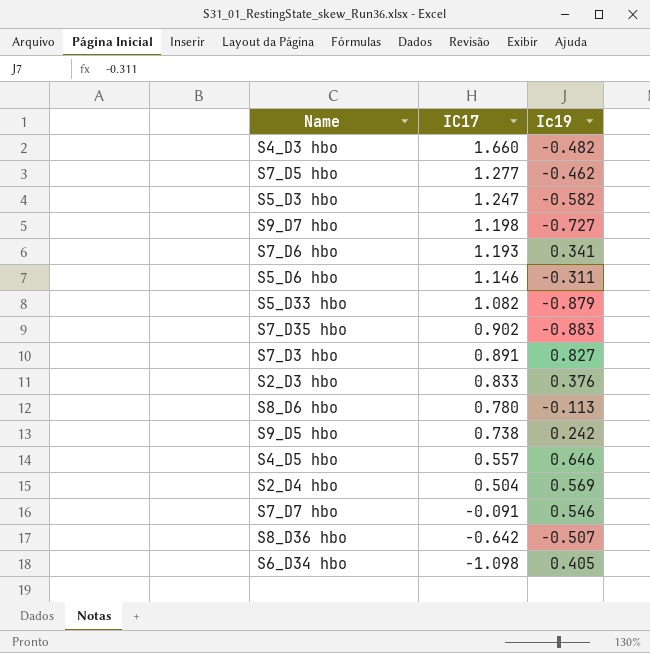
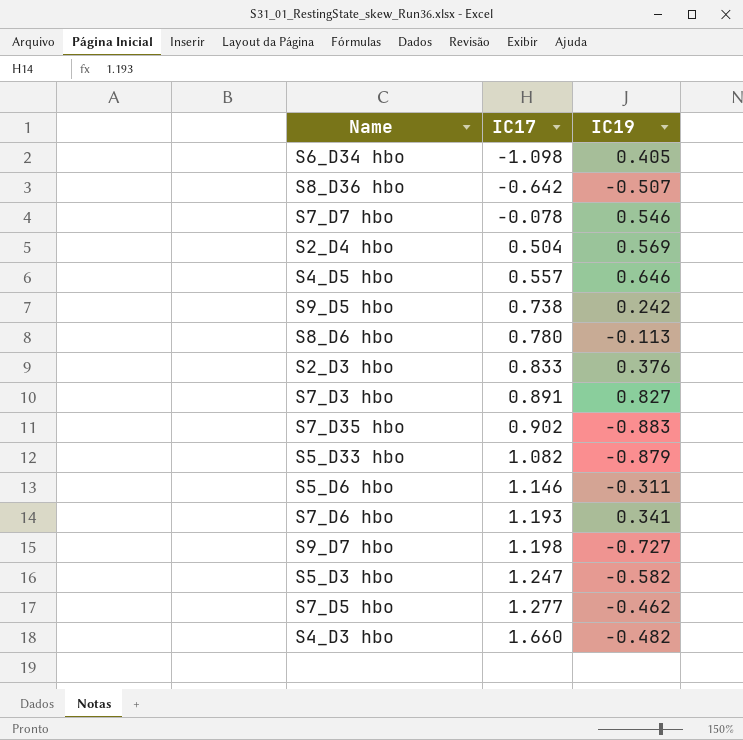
row order: IC17 descending -> IC17 ascending
column name: Ic19 -> IC19
S7_D7 hbo | IC17: -0.091 -> -0.078

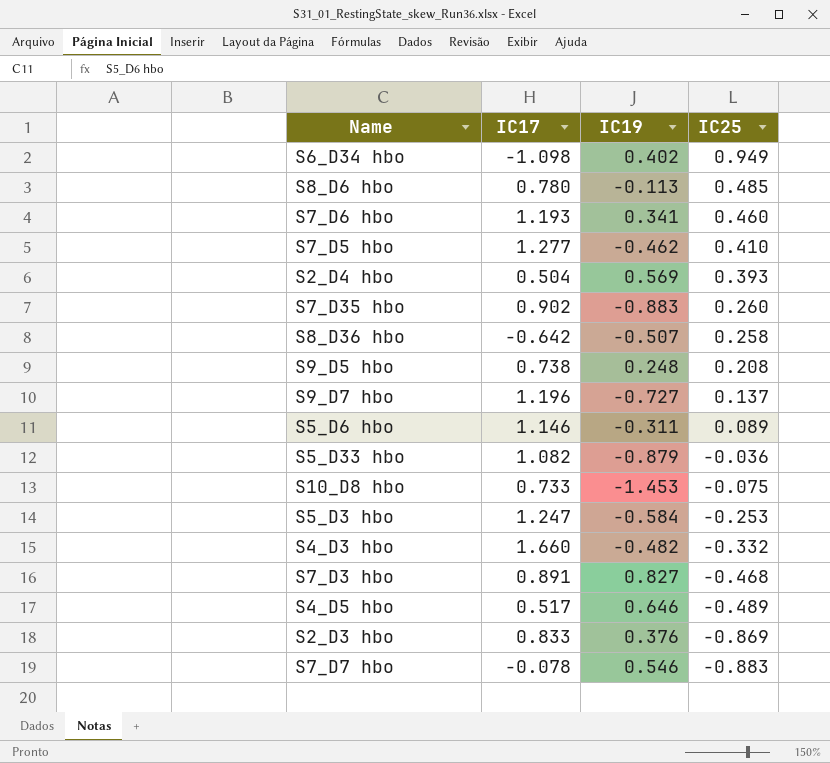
row order: IC17 ascending -> IC25 descending
column IC25 | position: none -> 4
S6_D34 hbo | IC19: 0.405 -> 0.402
S9_D5 hbo | IC19: 0.242 -> 0.248
S9_D7 hbo | IC17: 1.198 -> 1.196
row S10_D8 hbo: none -> 0.733 | -1.453 | -0.075
S5_D3 hbo | IC19: -0.582 -> -0.584
S4_D5 hbo | IC17: 0.557 -> 0.517

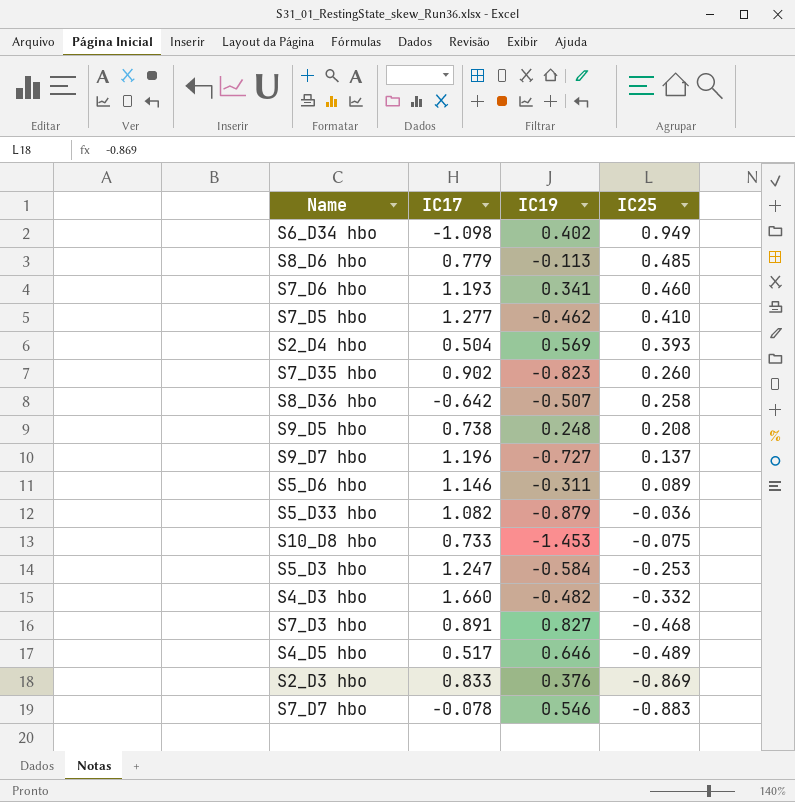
S8_D6 hbo | IC17: 0.780 -> 0.779
S7_D35 hbo | IC19: -0.883 -> -0.823

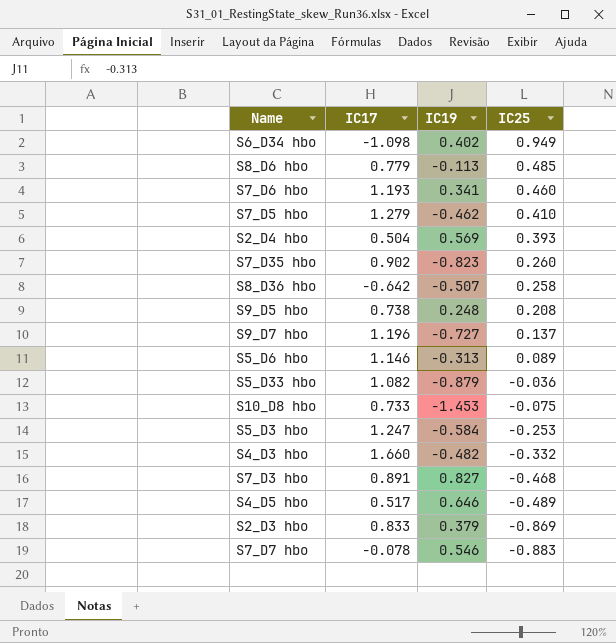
S7_D5 hbo | IC17: 1.277 -> 1.279
S5_D6 hbo | IC19: -0.311 -> -0.313
S2_D3 hbo | IC19: 0.376 -> 0.379

